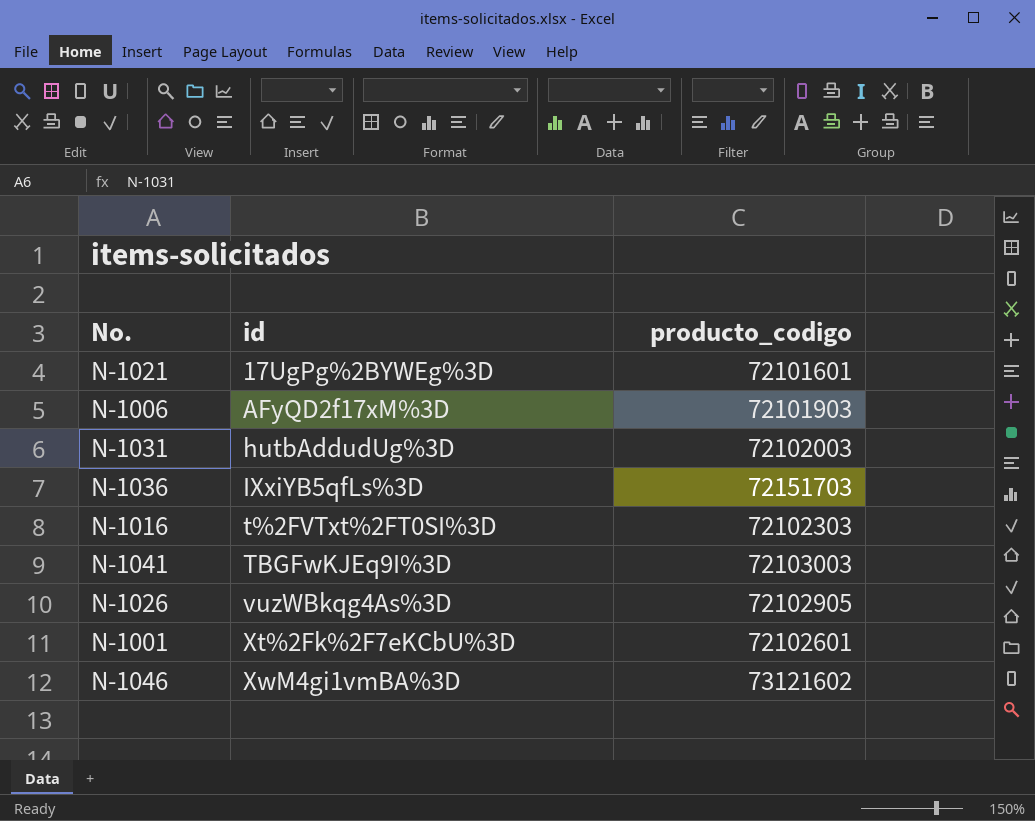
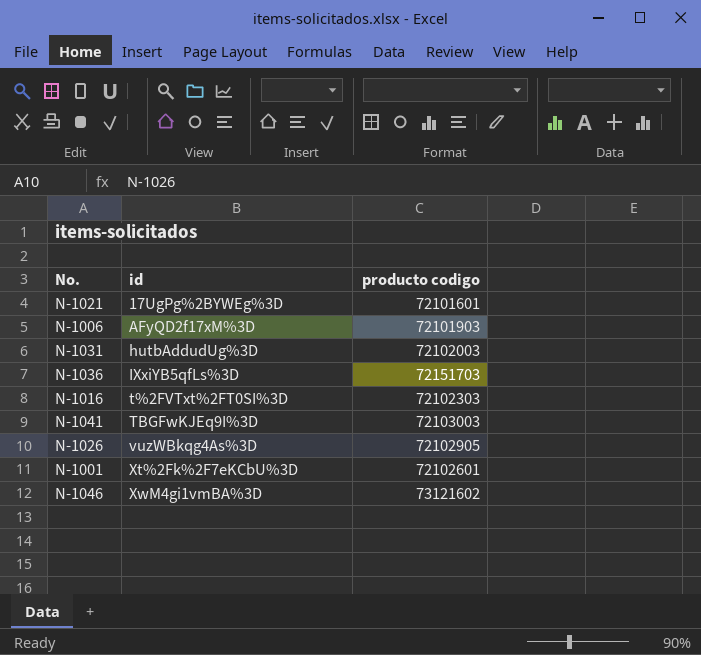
column name: producto_codigo -> producto codigo

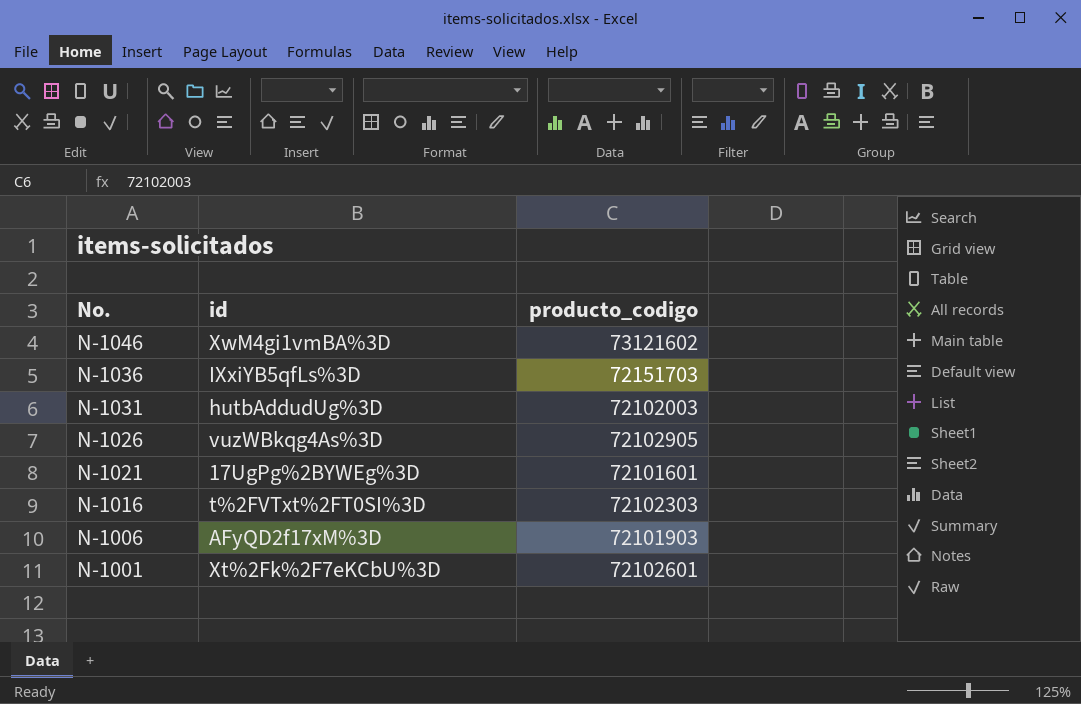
row order: id ascending -> No. descending
column name: producto codigo -> producto_codigo
row N-1041: TBGFwKJEq9I%3D | 72103003 -> none

